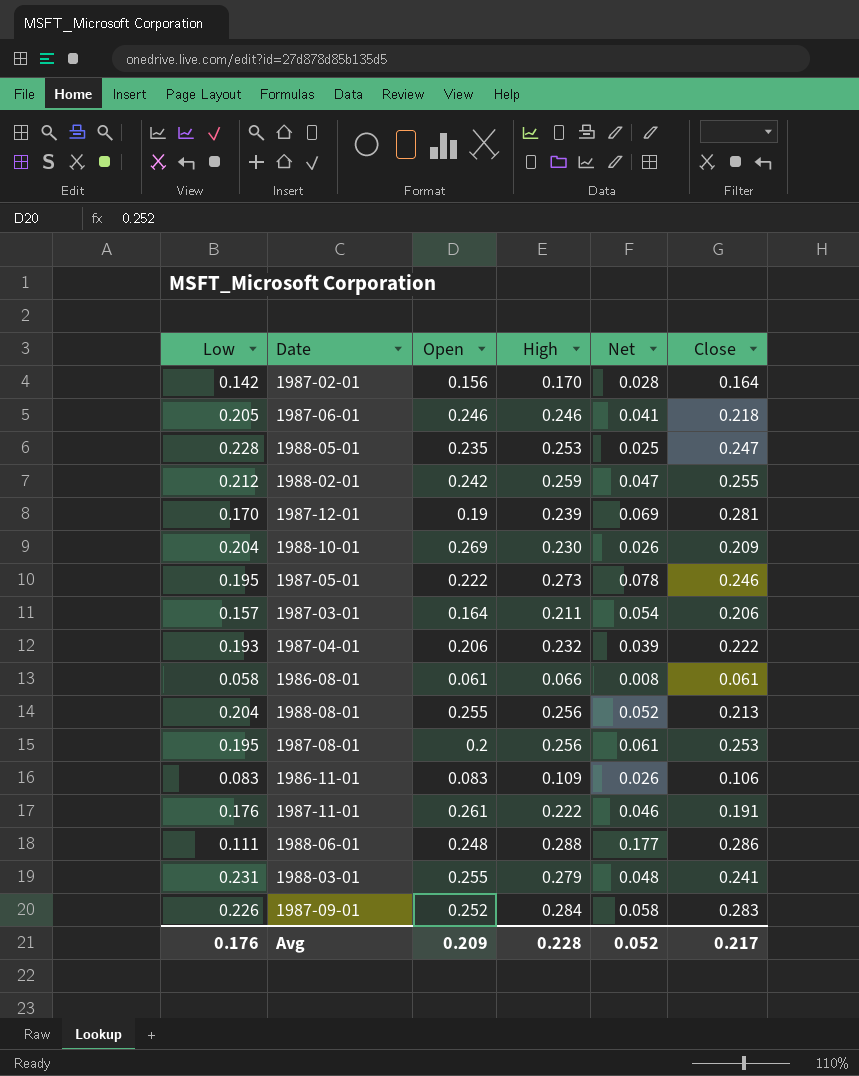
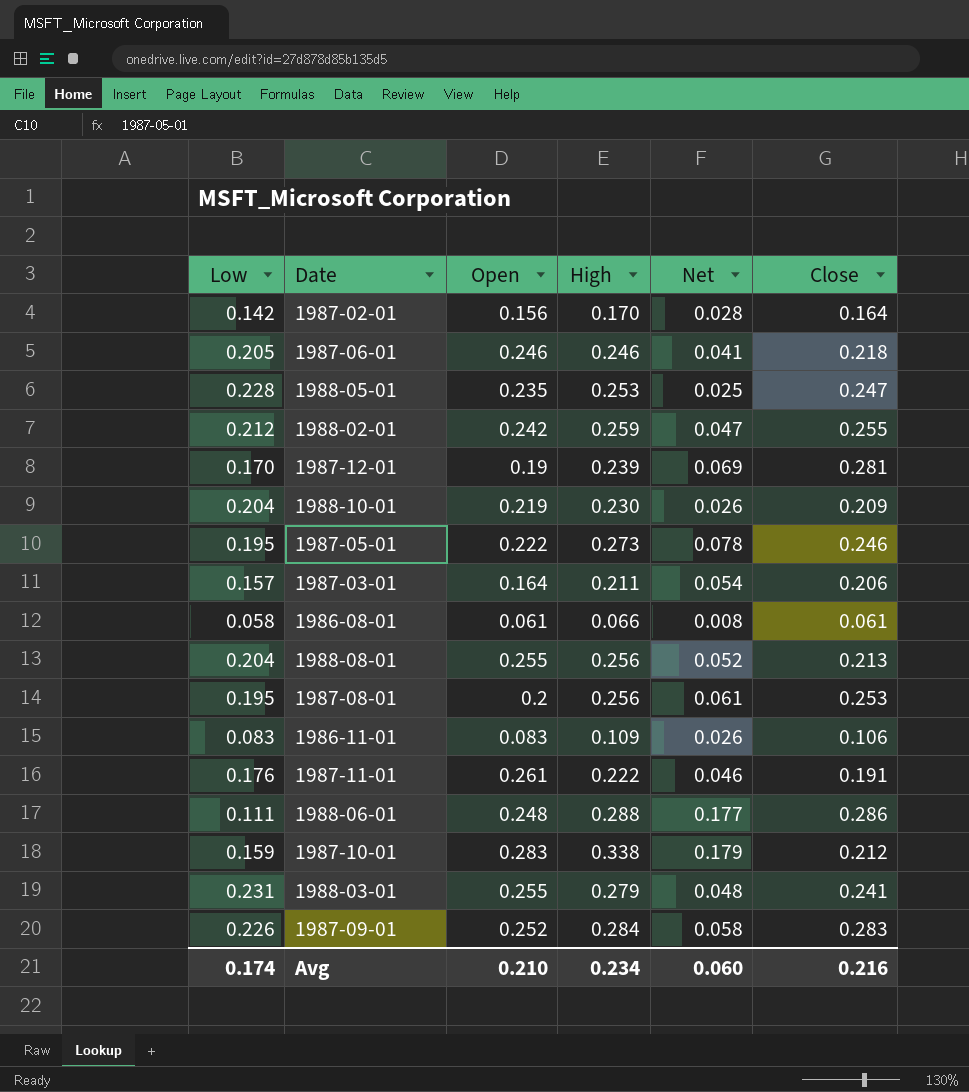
row 1987-04-01: 0.193 | 0.206 | 0.232 | 0.039 | 0.222 -> none
1988-10-01 | Open: 0.269 -> 0.219
row 1987-10-01: none -> 0.159 | 0.283 | 0.338 | 0.179 | 0.212
Avg | Low: 0.176 -> 0.174
Avg | Open: 0.209 -> 0.210
Avg | High: 0.228 -> 0.234
Avg | Net: 0.052 -> 0.060
Avg | Close: 0.217 -> 0.216

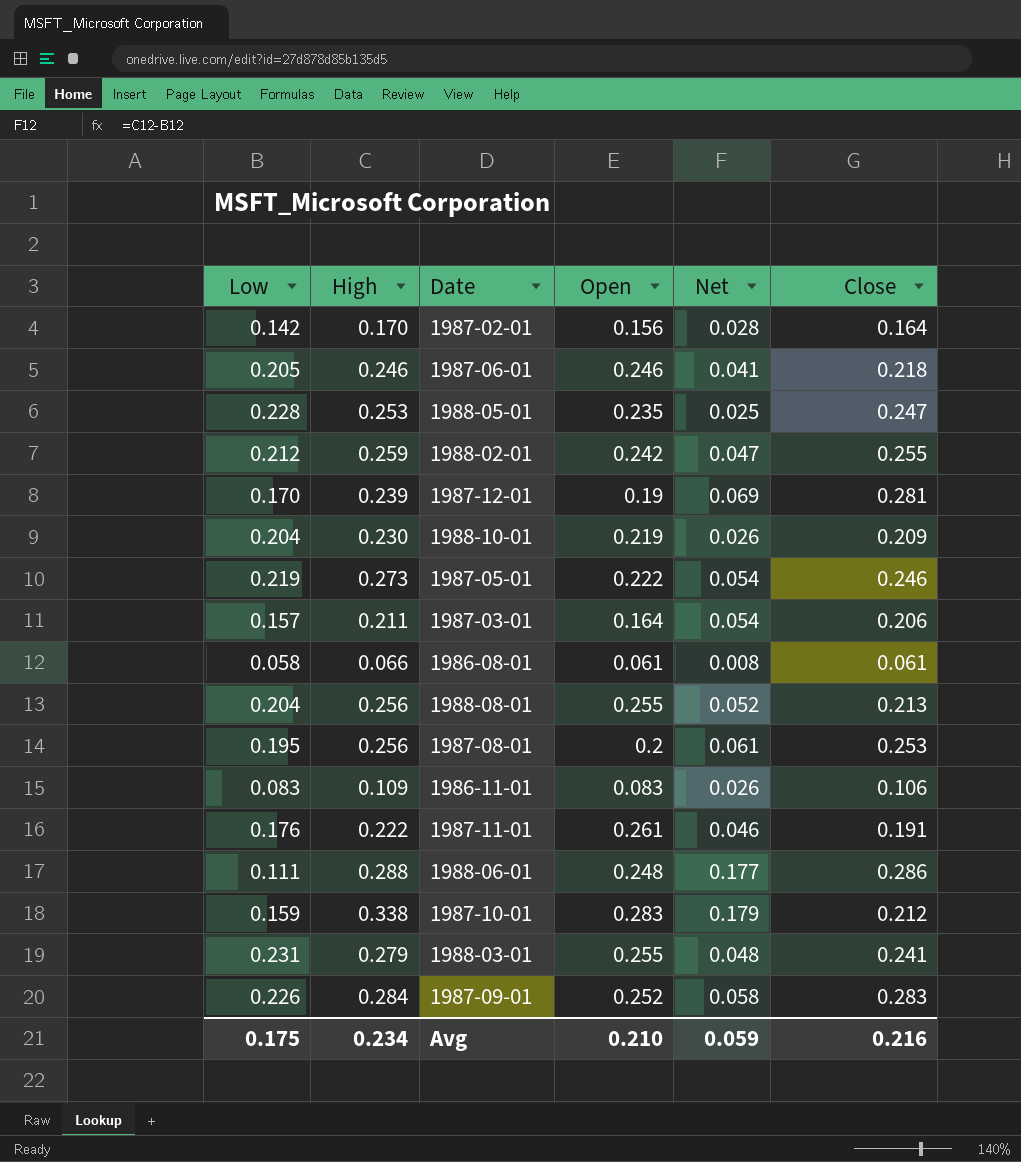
column High | position: 4 -> 2
1987-05-01 | Low: 0.195 -> 0.219
1987-05-01 | Net: 0.078 -> 0.054
Avg | Low: 0.174 -> 0.175
Avg | Net: 0.060 -> 0.059

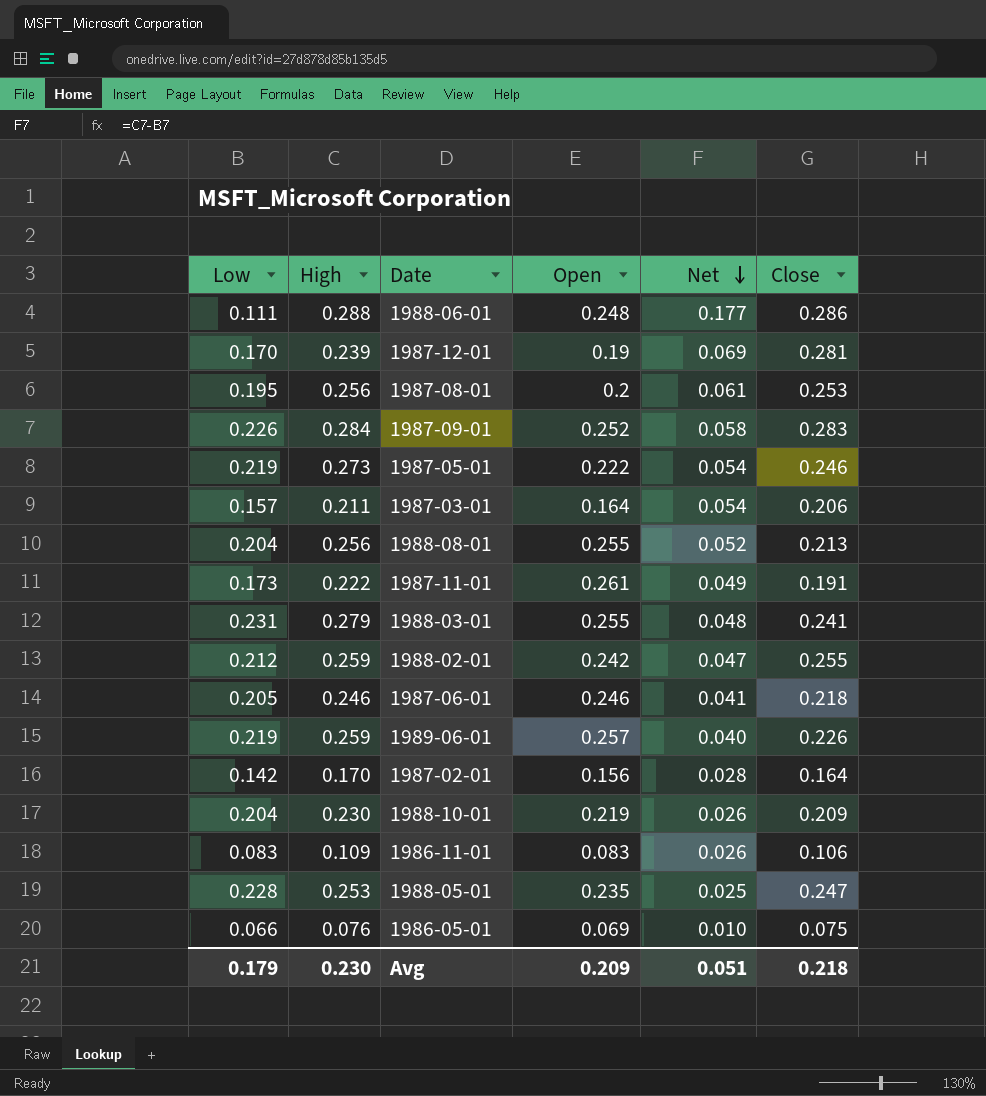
row order: none -> Net descending
row 1986-08-01: 0.058 | 0.066 | 0.061 | 0.008 | 0.061 -> none
row 1987-10-01: 0.159 | 0.338 | 0.283 | 0.179 | 0.212 -> none
1987-11-01 | Low: 0.176 -> 0.173
1987-11-01 | Net: 0.046 -> 0.049
row 1989-06-01: none -> 0.219 | 0.259 | 0.257 | 0.040 | 0.226
row 1986-05-01: none -> 0.066 | 0.076 | 0.069 | 0.010 | 0.075
Avg | Low: 0.175 -> 0.179
Avg | High: 0.234 -> 0.230
Avg | Open: 0.210 -> 0.209
Avg | Net: 0.059 -> 0.051
Avg | Close: 0.216 -> 0.218

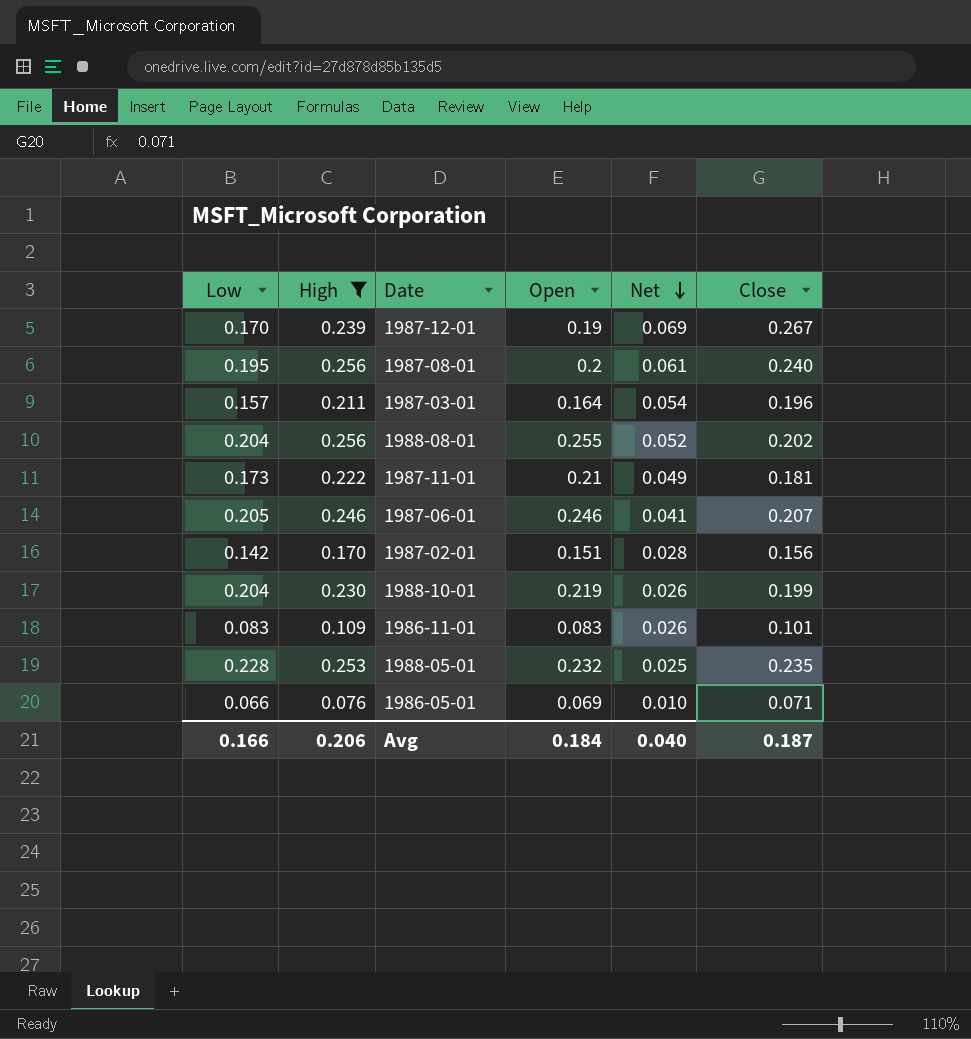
filter: none -> High <= 0.256
1987-12-01 | Close: 0.281 -> 0.267
1987-08-01 | Close: 0.253 -> 0.240
1987-03-01 | Close: 0.206 -> 0.196
1988-08-01 | Close: 0.213 -> 0.202
1987-11-01 | Open: 0.261 -> 0.21
1987-11-01 | Close: 0.191 -> 0.181
1987-06-01 | Close: 0.218 -> 0.207
1987-02-01 | Open: 0.156 -> 0.151
1987-02-01 | Close: 0.164 -> 0.156
1988-10-01 | Close: 0.209 -> 0.199
1986-11-01 | Close: 0.106 -> 0.101
1988-05-01 | Open: 0.235 -> 0.232
1988-05-01 | Close: 0.247 -> 0.235
1986-05-01 | Close: 0.075 -> 0.071
Avg | Low: 0.179 -> 0.166
Avg | High: 0.230 -> 0.206
Avg | Open: 0.209 -> 0.184
Avg | Net: 0.051 -> 0.040
Avg | Close: 0.218 -> 0.187

